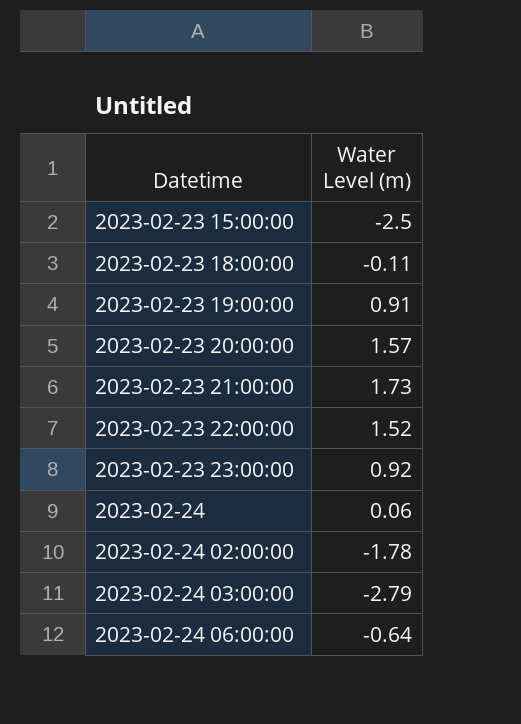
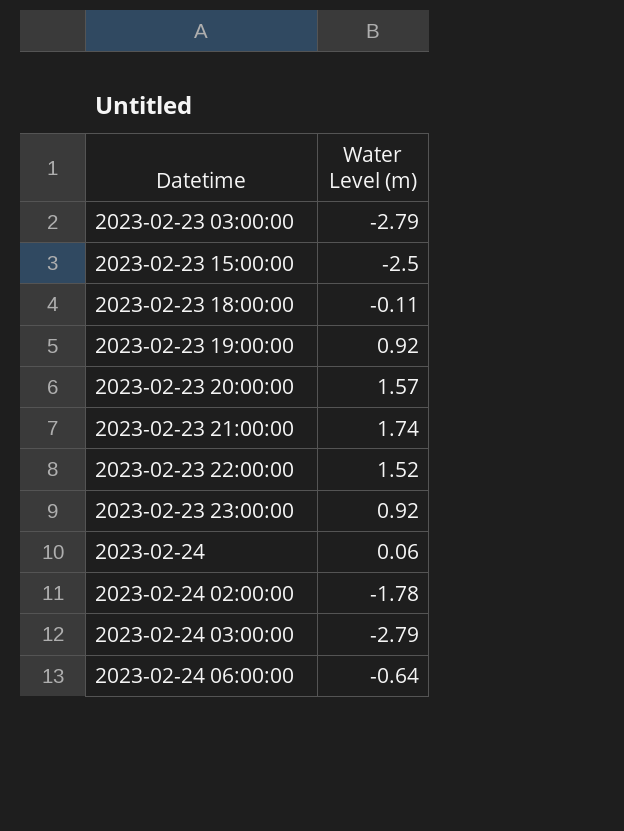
row 2023-02-23 03:00:00: none -> -2.79
2023-02-23 19:00:00 | Water Level (m): 0.91 -> 0.92
2023-02-23 21:00:00 | Water Level (m): 1.73 -> 1.74

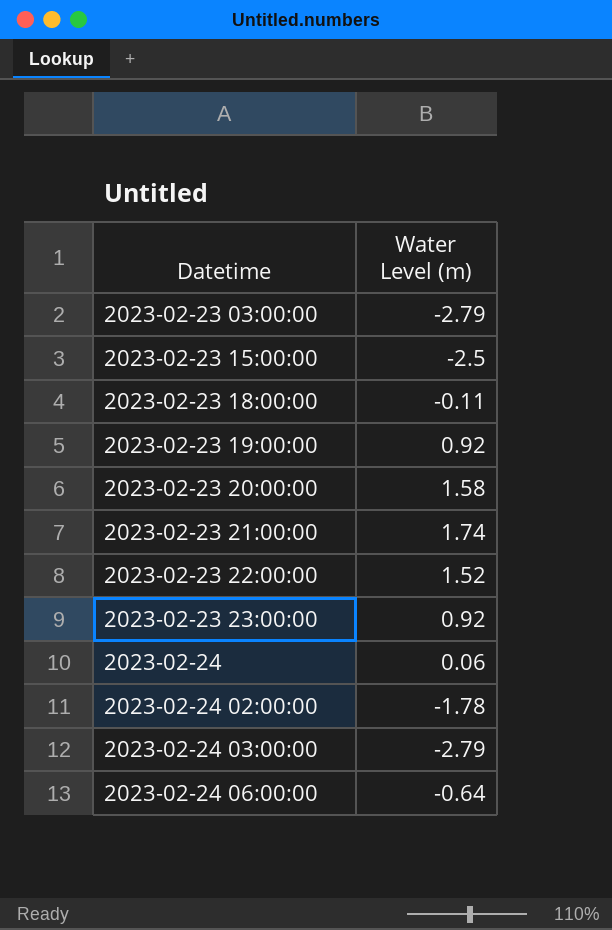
2023-02-23 20:00:00 | Water Level (m): 1.57 -> 1.58

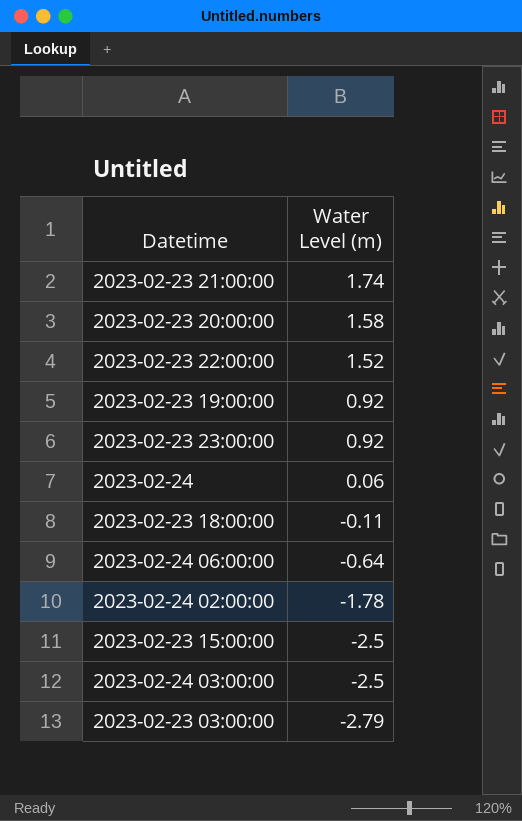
row order: Datetime ascending -> Water Level (m) descending
2023-02-24 03:00:00 | Water Level (m): -2.79 -> -2.5

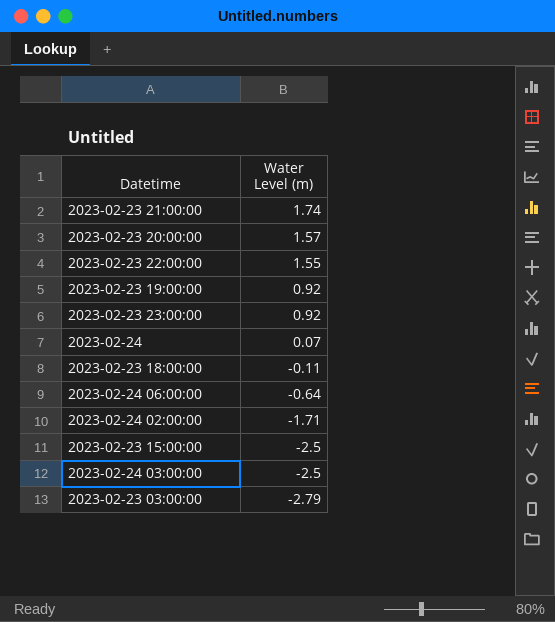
2023-02-23 20:00:00 | Water Level (m): 1.58 -> 1.57
2023-02-23 22:00:00 | Water Level (m): 1.52 -> 1.55
2023-02-24 | Water Level (m): 0.06 -> 0.07
2023-02-24 02:00:00 | Water Level (m): -1.78 -> -1.71

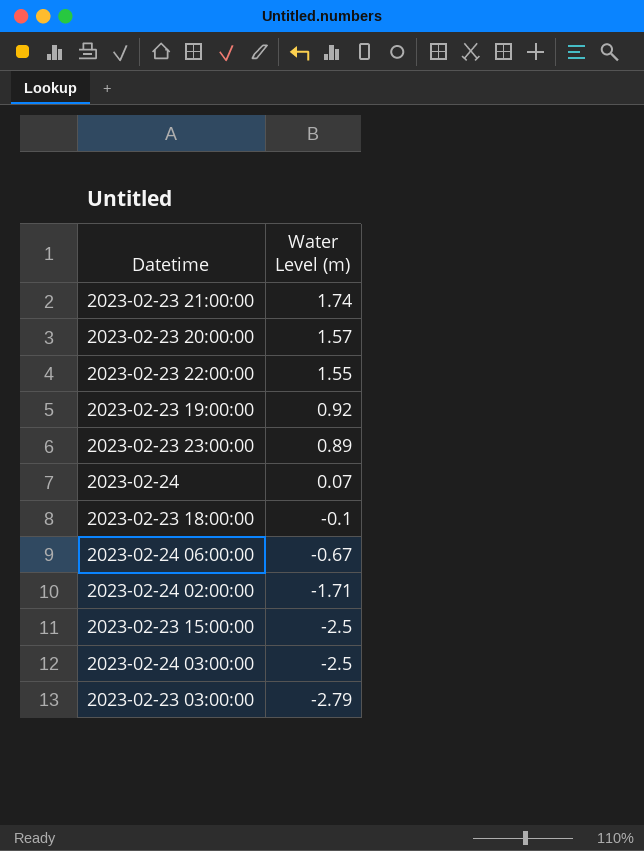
2023-02-23 23:00:00 | Water Level (m): 0.92 -> 0.89
2023-02-23 18:00:00 | Water Level (m): -0.11 -> -0.1
2023-02-24 06:00:00 | Water Level (m): -0.64 -> -0.67

